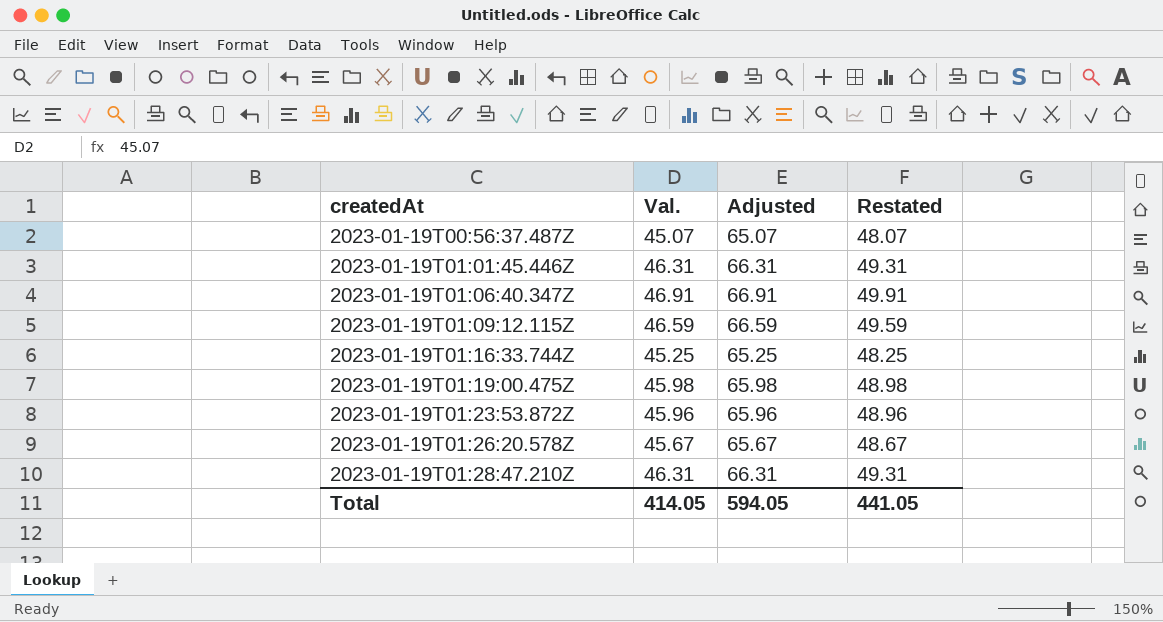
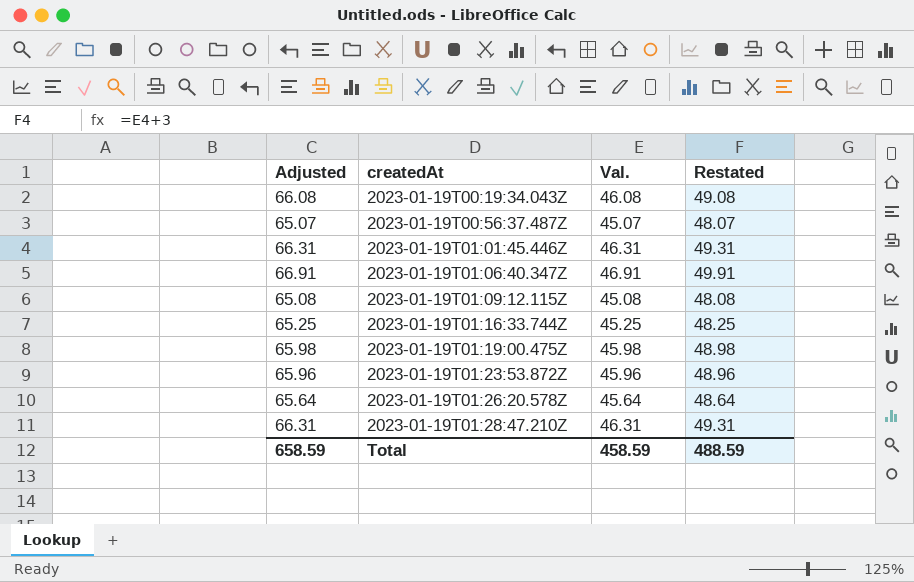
column Adjusted | position: 3 -> 1
row 2023-01-19T00:19:34.043Z: none -> 66.08 | 46.08 | 49.08
2023-01-19T01:09:12.115Z | Adjusted: 66.59 -> 65.08
2023-01-19T01:09:12.115Z | Val.: 46.59 -> 45.08
2023-01-19T01:09:12.115Z | Restated: 49.59 -> 48.08
2023-01-19T01:26:20.578Z | Adjusted: 65.67 -> 65.64
2023-01-19T01:26:20.578Z | Val.: 45.67 -> 45.64
2023-01-19T01:26:20.578Z | Restated: 48.67 -> 48.64
Total | Adjusted: 594.05 -> 658.59
Total | Val.: 414.05 -> 458.59
Total | Restated: 441.05 -> 488.59

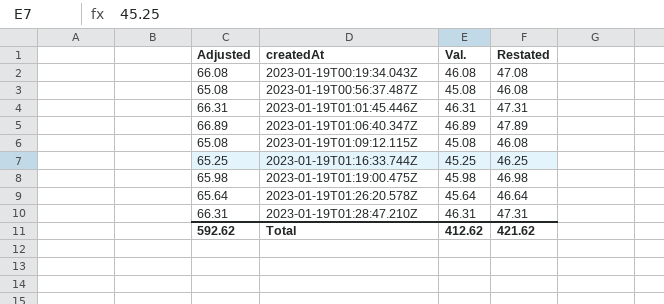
column Restated | formula: [Val.] + 3 -> [Val.] + 1
row 2023-01-19T01:23:53.872Z: 65.96 | 45.96 | 48.96 -> none
2023-01-19T00:56:37.487Z | Adjusted: 65.07 -> 65.08
2023-01-19T00:56:37.487Z | Val.: 45.07 -> 45.08
2023-01-19T01:06:40.347Z | Adjusted: 66.91 -> 66.89
2023-01-19T01:06:40.347Z | Val.: 46.91 -> 46.89
Total | Adjusted: 658.59 -> 592.62
Total | Val.: 458.59 -> 412.62
Total | Restated: 488.59 -> 421.62

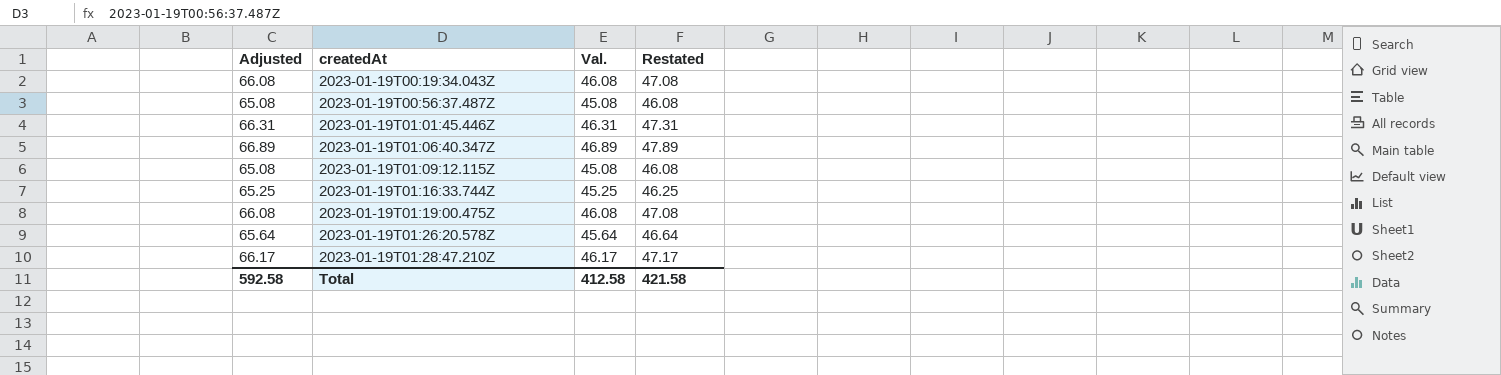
2023-01-19T01:19:00.475Z | Adjusted: 65.98 -> 66.08
2023-01-19T01:19:00.475Z | Val.: 45.98 -> 46.08
2023-01-19T01:19:00.475Z | Restated: 46.98 -> 47.08
2023-01-19T01:28:47.210Z | Adjusted: 66.31 -> 66.17
2023-01-19T01:28:47.210Z | Val.: 46.31 -> 46.17
2023-01-19T01:28:47.210Z | Restated: 47.31 -> 47.17
Total | Adjusted: 592.62 -> 592.58
Total | Val.: 412.62 -> 412.58
Total | Restated: 421.62 -> 421.58

